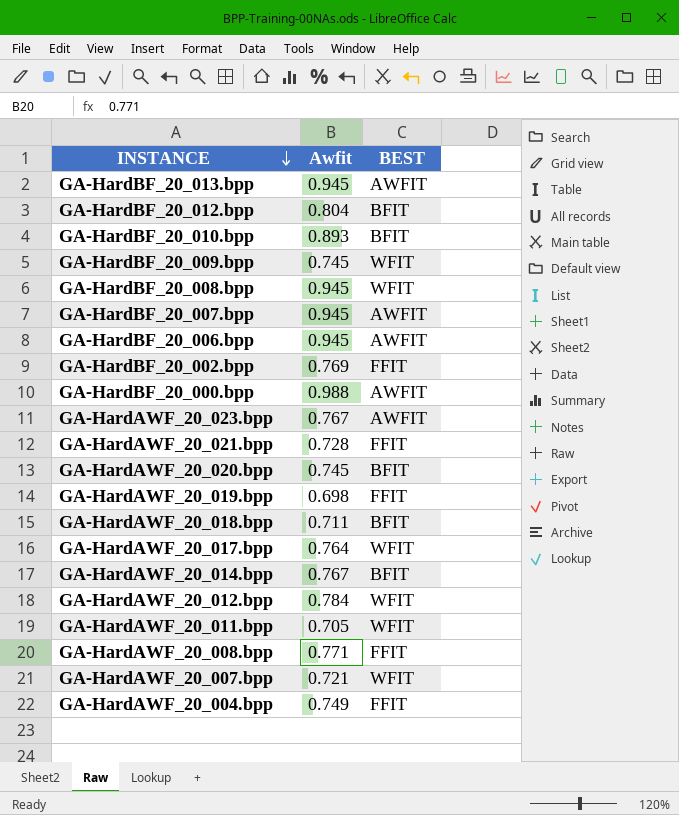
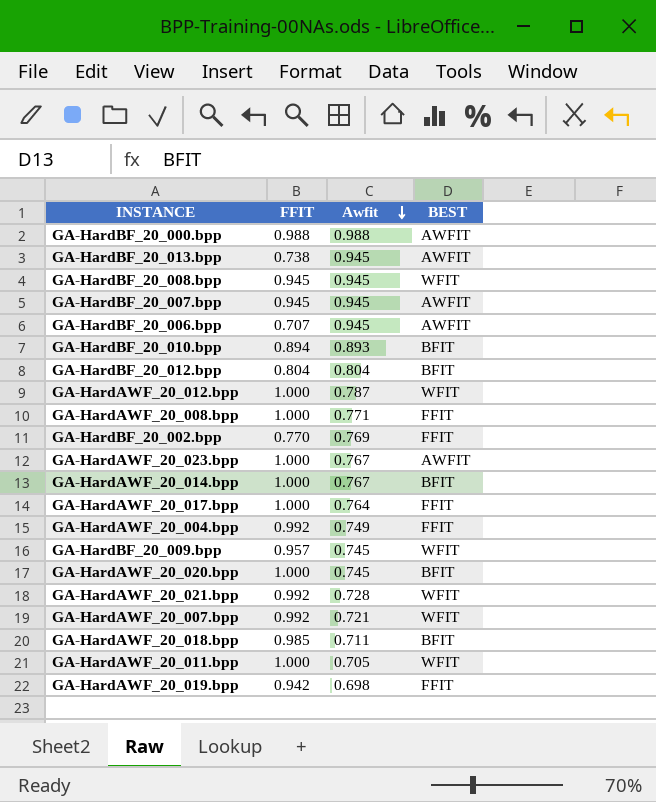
row order: INSTANCE descending -> Awfit descending
column FFIT | position: none -> 2
GA-HardAWF_20_012.bpp | Awfit: 0.784 -> 0.787
GA-HardAWF_20_017.bpp | BEST: WFIT -> FFIT
GA-HardAWF_20_021.bpp | BEST: FFIT -> WFIT

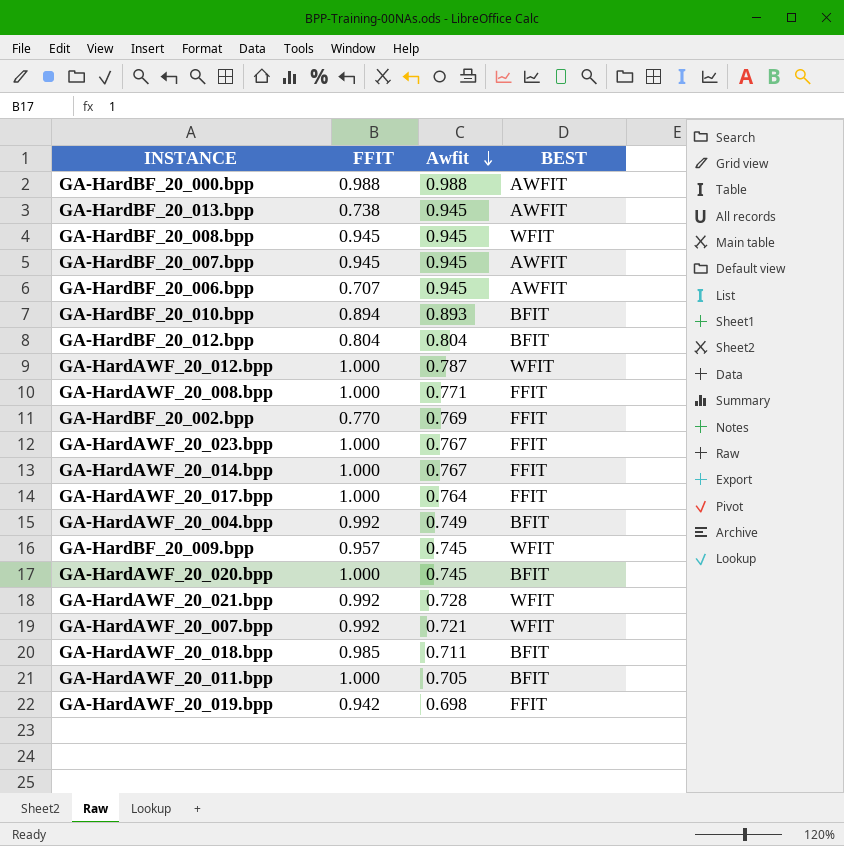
GA-HardAWF_20_023.bpp | BEST: AWFIT -> FFIT
GA-HardAWF_20_014.bpp | BEST: BFIT -> FFIT
GA-HardAWF_20_004.bpp | BEST: FFIT -> BFIT
GA-HardAWF_20_011.bpp | BEST: WFIT -> BFIT

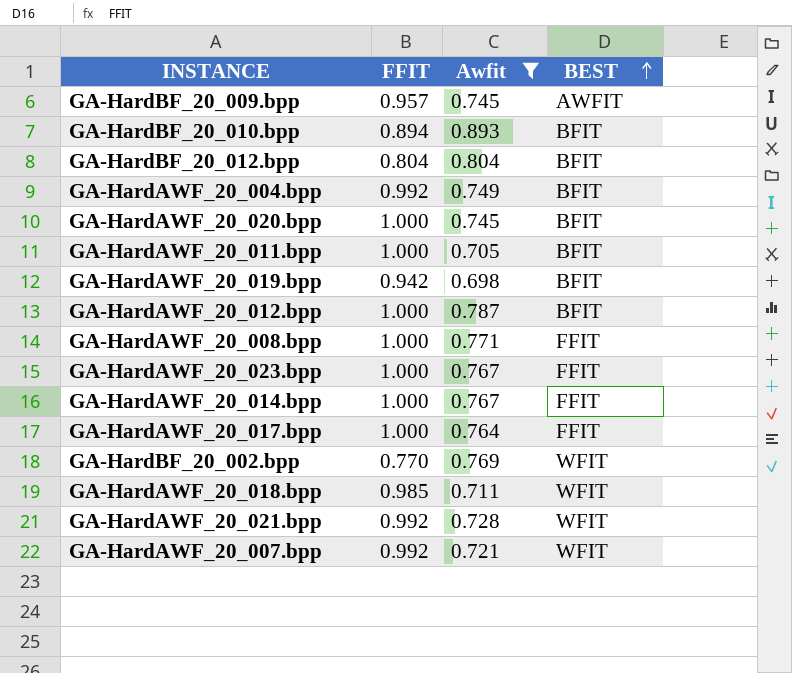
filter: none -> Awfit <= 0.893
row order: Awfit descending -> BEST ascending
GA-HardBF_20_009.bpp | BEST: WFIT -> AWFIT
GA-HardAWF_20_019.bpp | BEST: FFIT -> BFIT
GA-HardAWF_20_012.bpp | BEST: WFIT -> BFIT
GA-HardBF_20_002.bpp | BEST: FFIT -> WFIT
GA-HardAWF_20_018.bpp | BEST: BFIT -> WFIT

